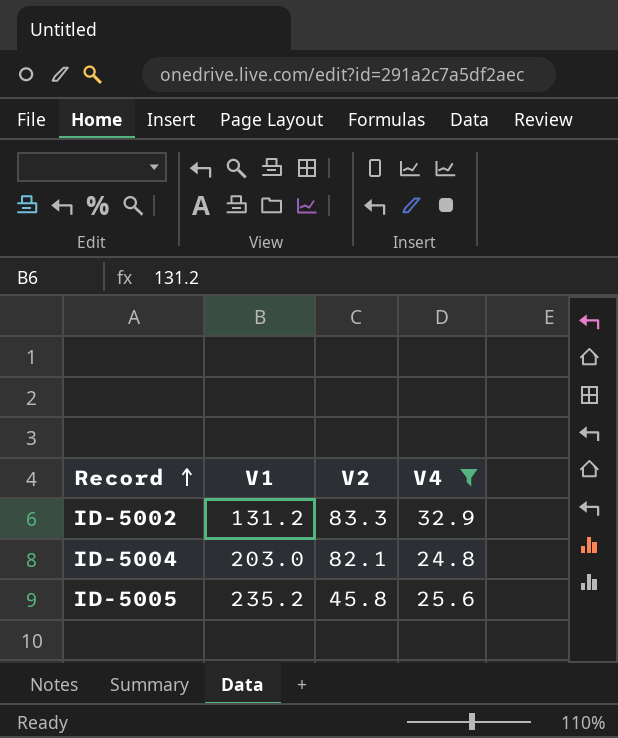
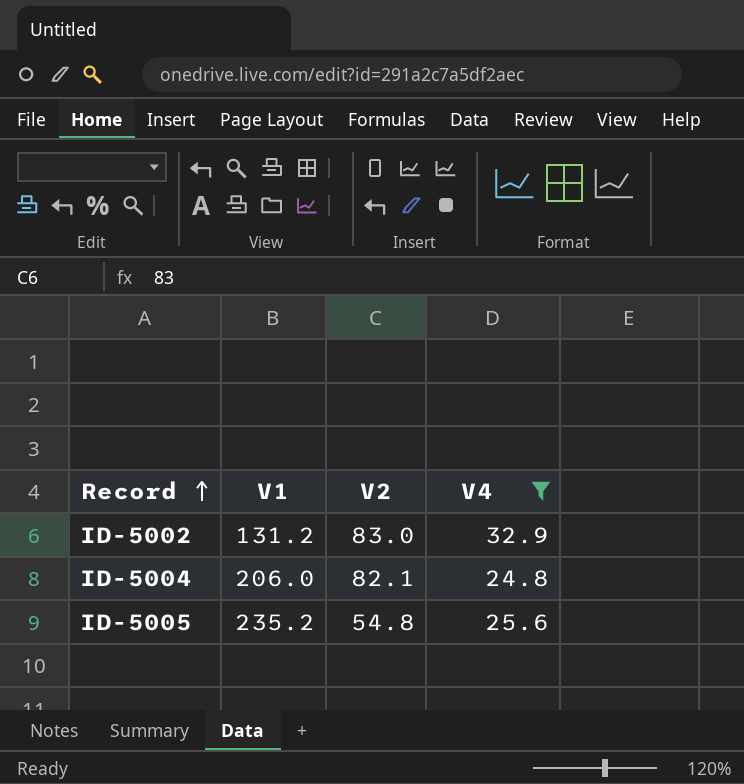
ID-5002 | V2: 83.3 -> 83.0
ID-5004 | V1: 203.0 -> 206.0
ID-5005 | V2: 45.8 -> 54.8

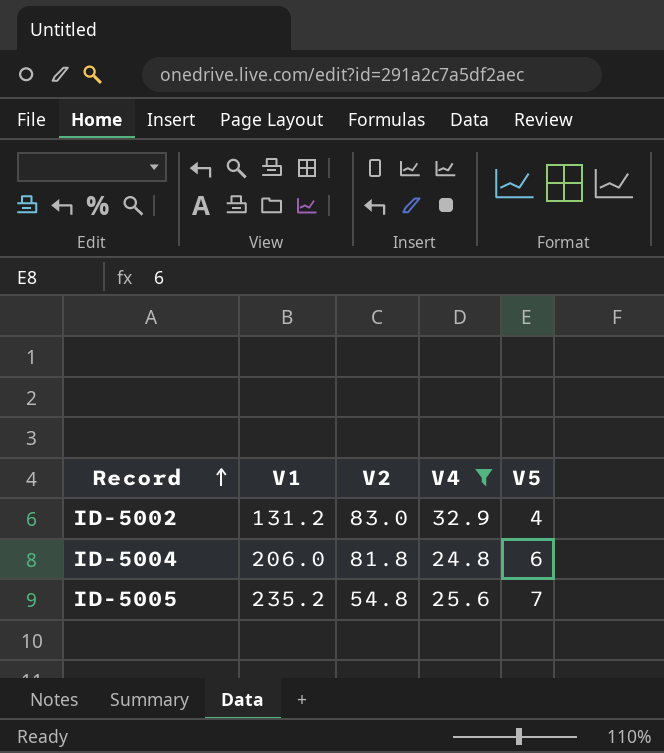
column V5 | position: none -> 5
ID-5004 | V2: 82.1 -> 81.8

